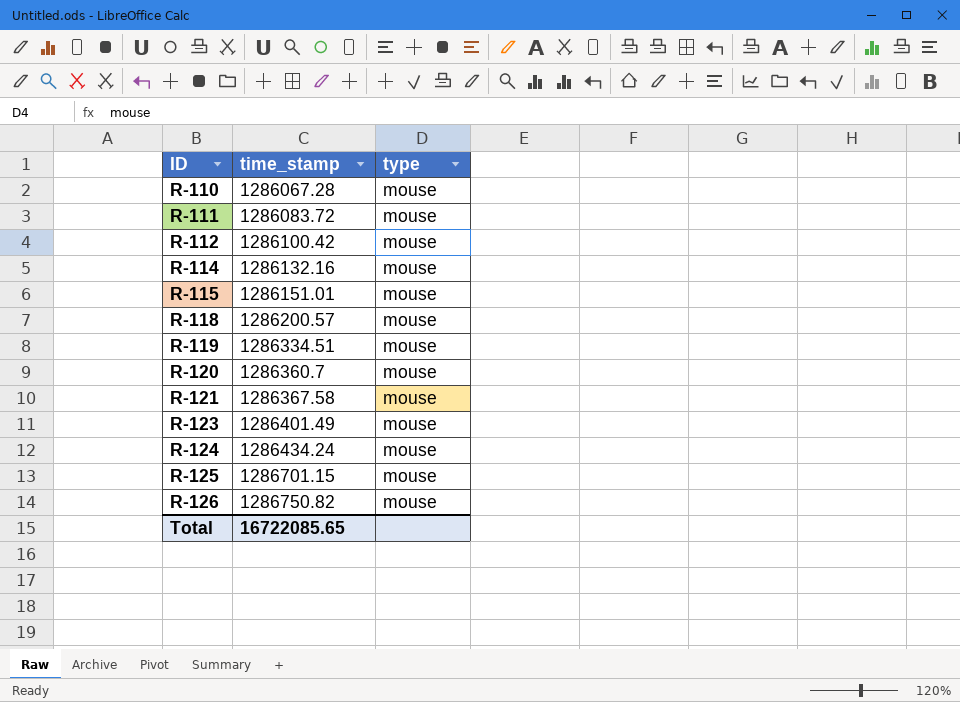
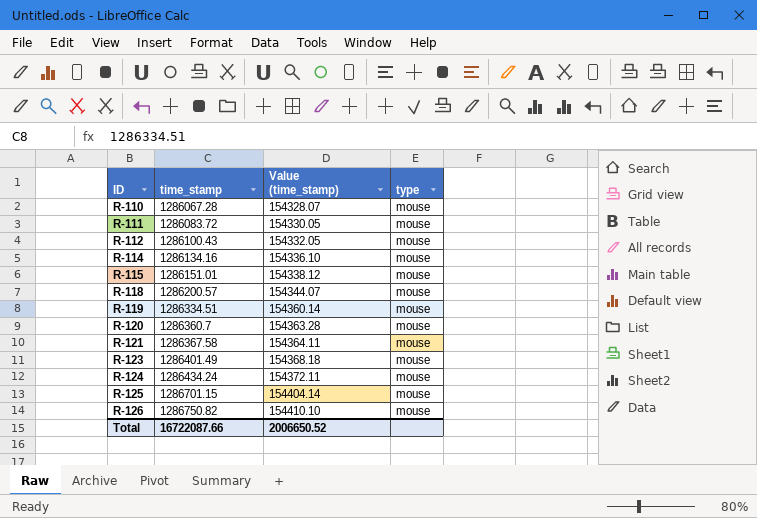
column Value (time_stamp) | formula: none -> [time_stamp] * 0.12
R-112 | time_stamp: 1286100.42 -> 1286100.43
R-114 | time_stamp: 1286132.16 -> 1286134.16
Total | time_stamp: 16722085.65 -> 16722087.66

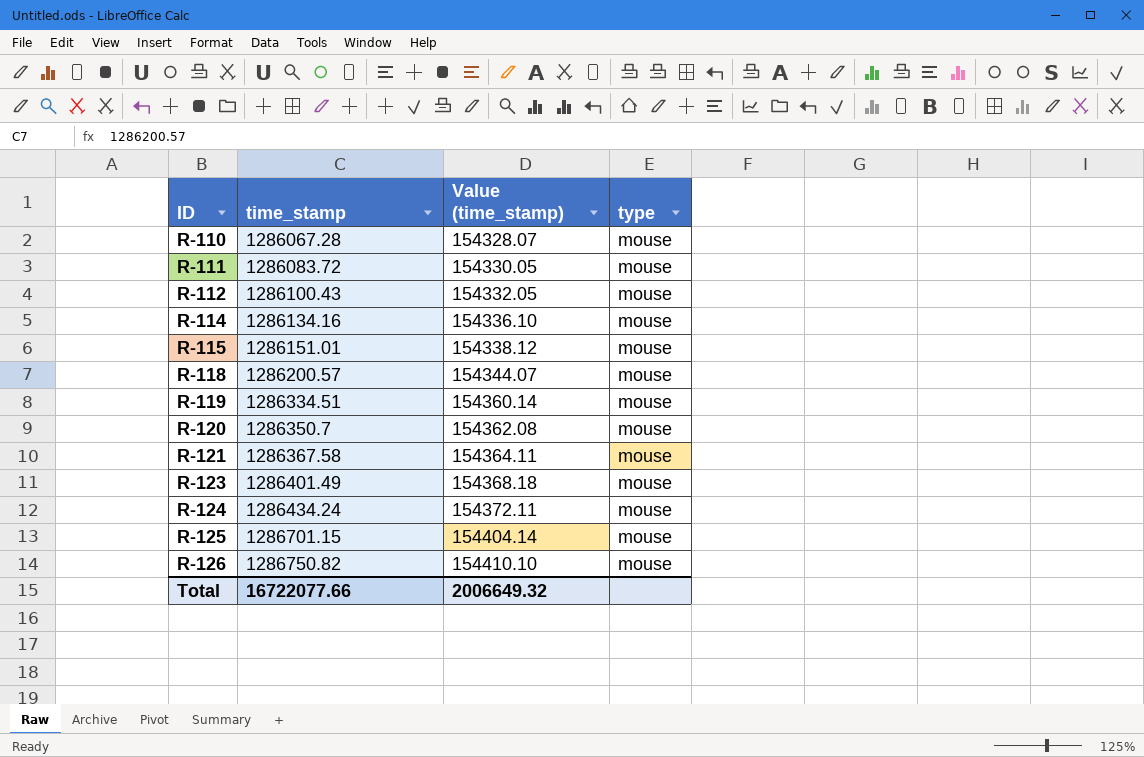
R-120 | time_stamp: 1286360.7 -> 1286350.7
R-120 | Value (time_stamp): 154363.28 -> 154362.08
Total | time_stamp: 16722087.66 -> 16722077.66
Total | Value (time_stamp): 2006650.52 -> 2006649.32

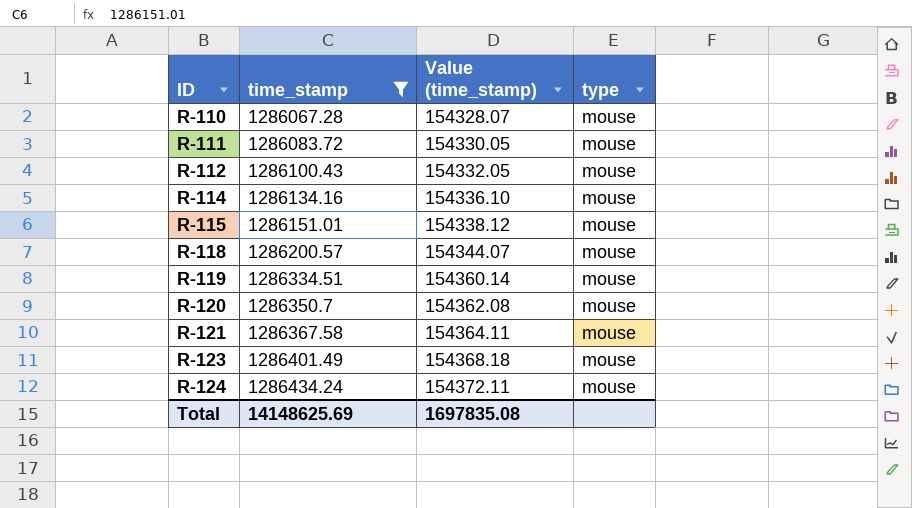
filter: none -> time_stamp <= 1286434.24
Total | time_stamp: 16722077.66 -> 14148625.69
Total | Value (time_stamp): 2006649.32 -> 1697835.08

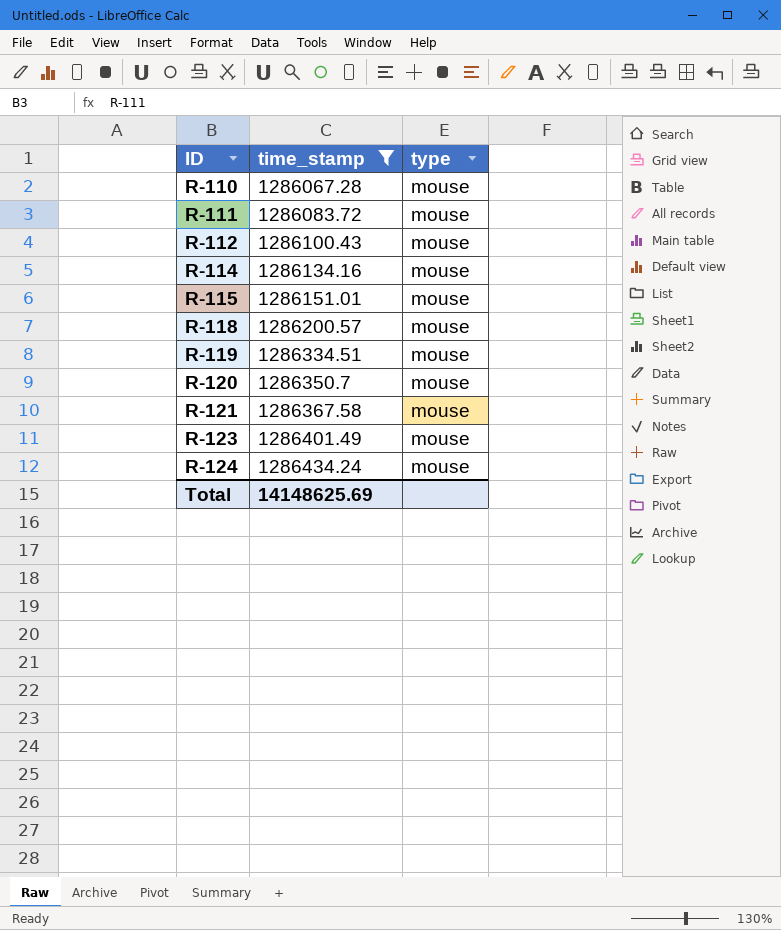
column Value (time_stamp) | formula: [time_stamp] * 0.12 -> none

